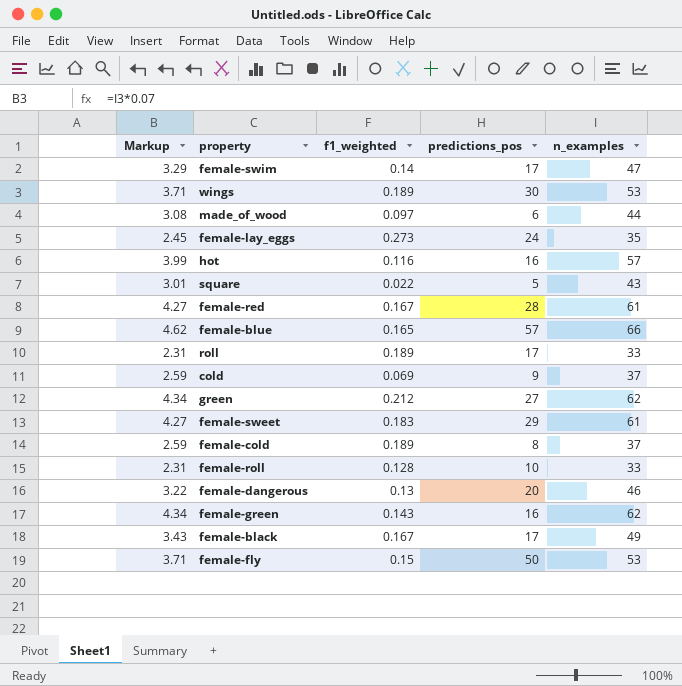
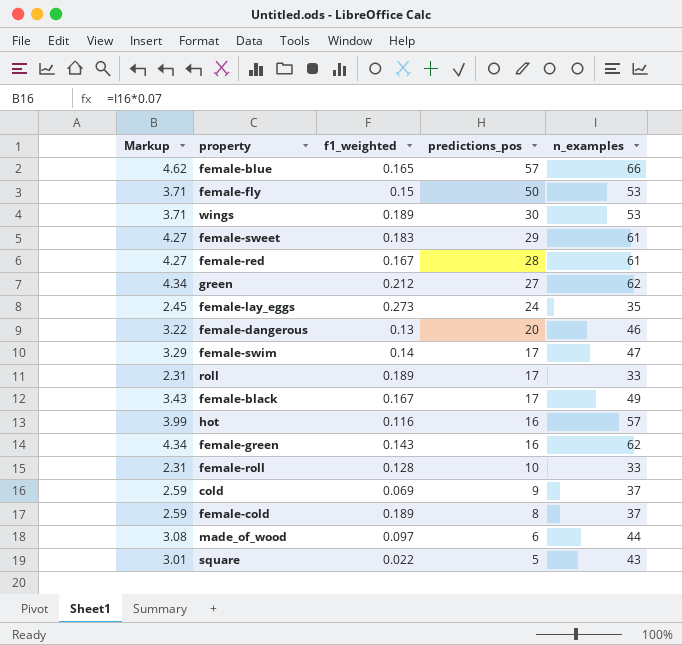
row order: none -> predictions_pos descending

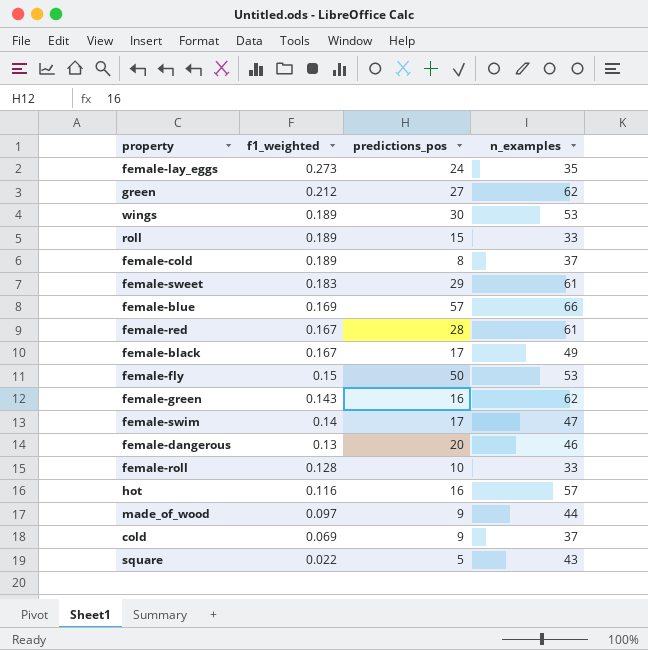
row order: predictions_pos descending -> f1_weighted descending
column Markup | formula: [n_examples] * 0.07 -> none
roll | predictions_pos: 17 -> 15
female-blue | f1_weighted: 0.165 -> 0.169
made_of_wood | predictions_pos: 6 -> 9

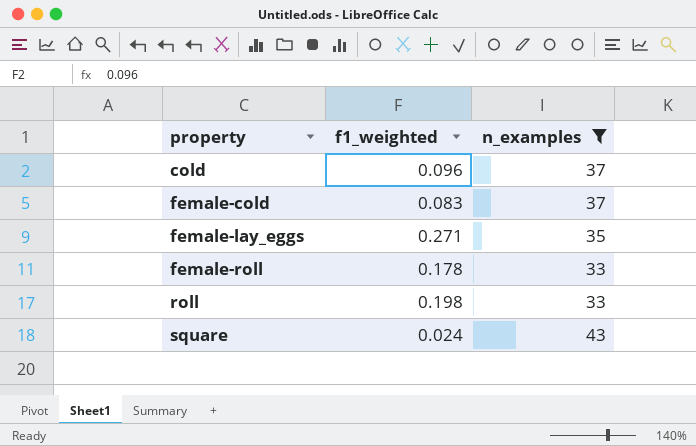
filter: none -> n_examples <= 43
row order: f1_weighted descending -> property ascending
column predictions_pos | position: 3 -> none
cold | f1_weighted: 0.069 -> 0.096
female-cold | f1_weighted: 0.189 -> 0.083
female-lay_eggs | f1_weighted: 0.273 -> 0.271
female-roll | f1_weighted: 0.128 -> 0.178
roll | f1_weighted: 0.189 -> 0.198
square | f1_weighted: 0.022 -> 0.024

